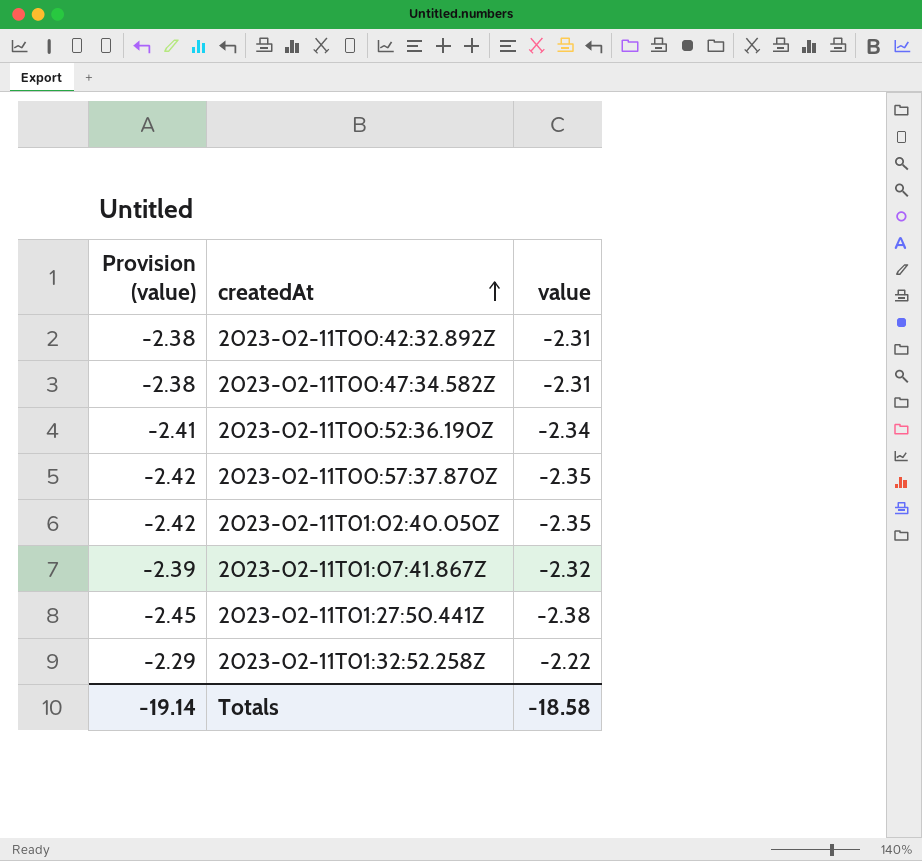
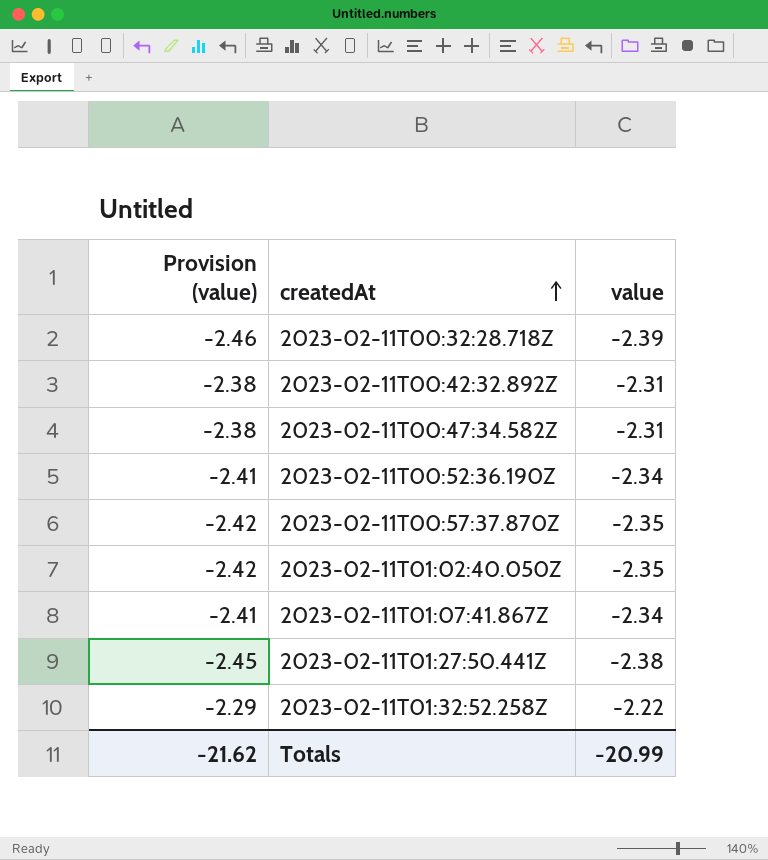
row 2023-02-11T00:32:28.718Z: none -> -2.46 | -2.39
2023-02-11T01:07:41.867Z | Provision (value): -2.39 -> -2.41
2023-02-11T01:07:41.867Z | value: -2.32 -> -2.34
Totals | Provision (value): -19.14 -> -21.62
Totals | value: -18.58 -> -20.99

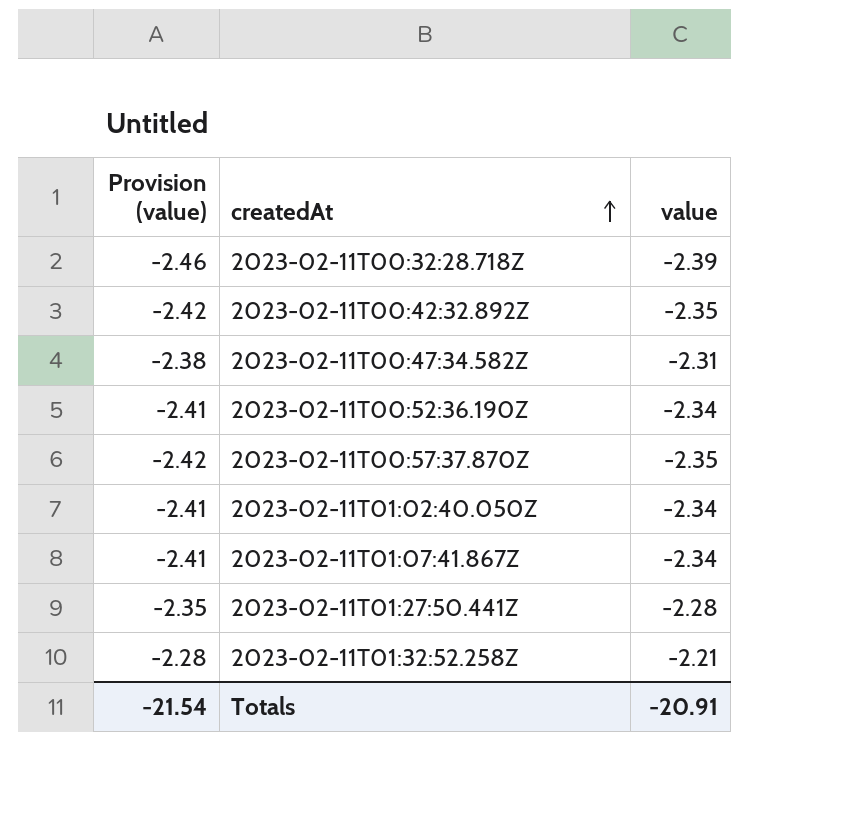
2023-02-11T00:42:32.892Z | Provision (value): -2.38 -> -2.42
2023-02-11T00:42:32.892Z | value: -2.31 -> -2.35
2023-02-11T01:02:40.050Z | Provision (value): -2.42 -> -2.41
2023-02-11T01:02:40.050Z | value: -2.35 -> -2.34
2023-02-11T01:27:50.441Z | Provision (value): -2.45 -> -2.35
2023-02-11T01:27:50.441Z | value: -2.38 -> -2.28
2023-02-11T01:32:52.258Z | Provision (value): -2.29 -> -2.28
2023-02-11T01:32:52.258Z | value: -2.22 -> -2.21
Totals | Provision (value): -21.62 -> -21.54
Totals | value: -20.99 -> -20.91

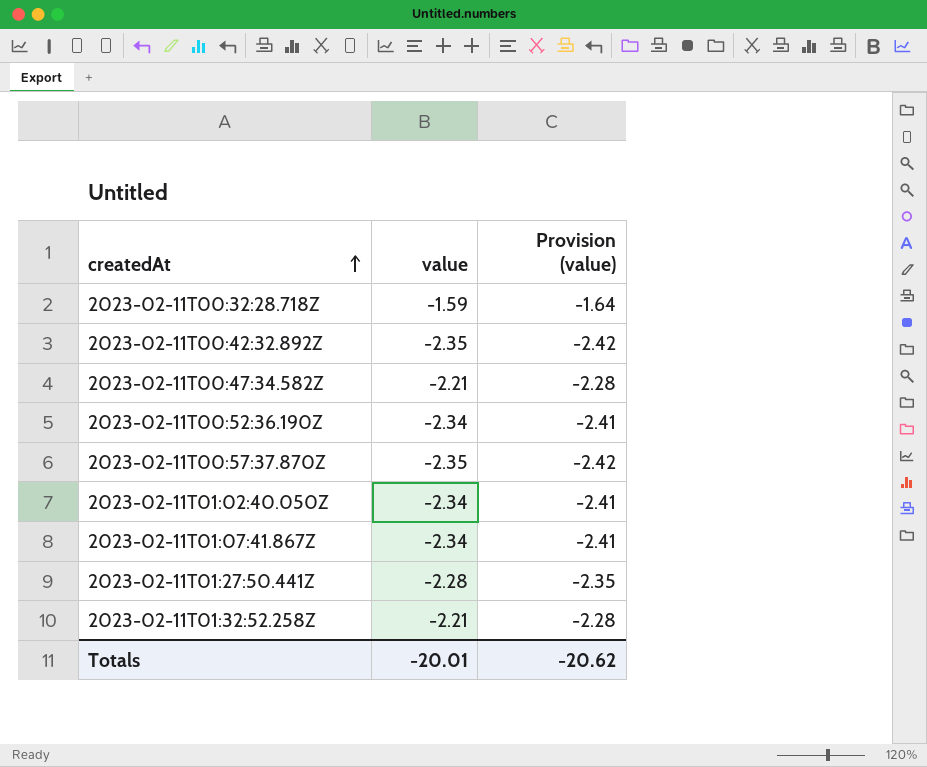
column Provision (value) | position: 1 -> 3
2023-02-11T00:32:28.718Z | value: -2.39 -> -1.59
2023-02-11T00:32:28.718Z | Provision (value): -2.46 -> -1.64
2023-02-11T00:47:34.582Z | value: -2.31 -> -2.21
2023-02-11T00:47:34.582Z | Provision (value): -2.38 -> -2.28
Totals | value: -20.91 -> -20.01
Totals | Provision (value): -21.54 -> -20.62

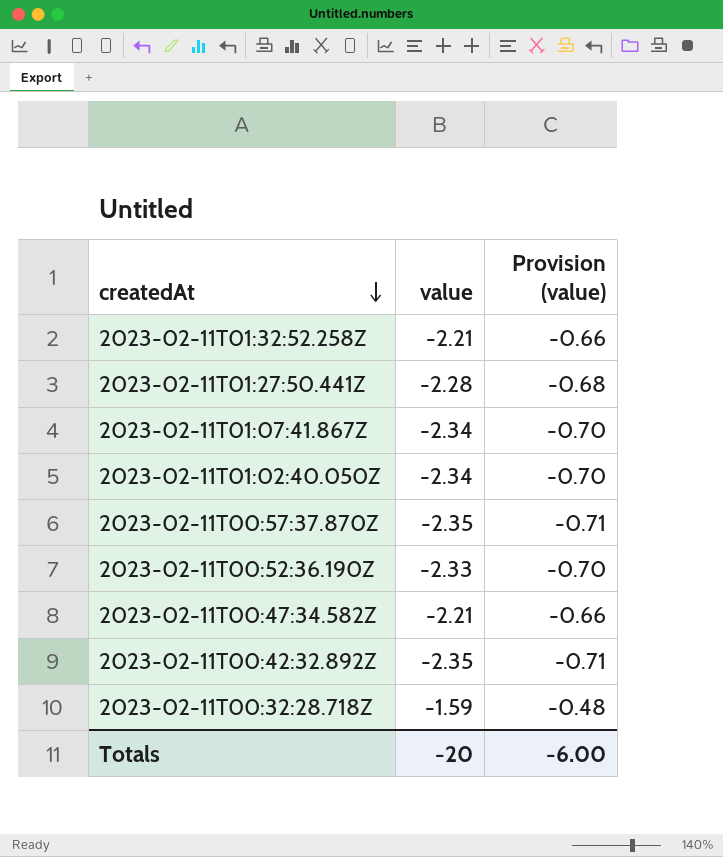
row order: createdAt ascending -> createdAt descending
column Provision (value) | formula: [value] * 1.03 -> [value] * 0.3
2023-02-11T00:52:36.190Z | value: -2.34 -> -2.33
Totals | value: -20.01 -> -20
Totals | Provision (value): -20.62 -> -6.00

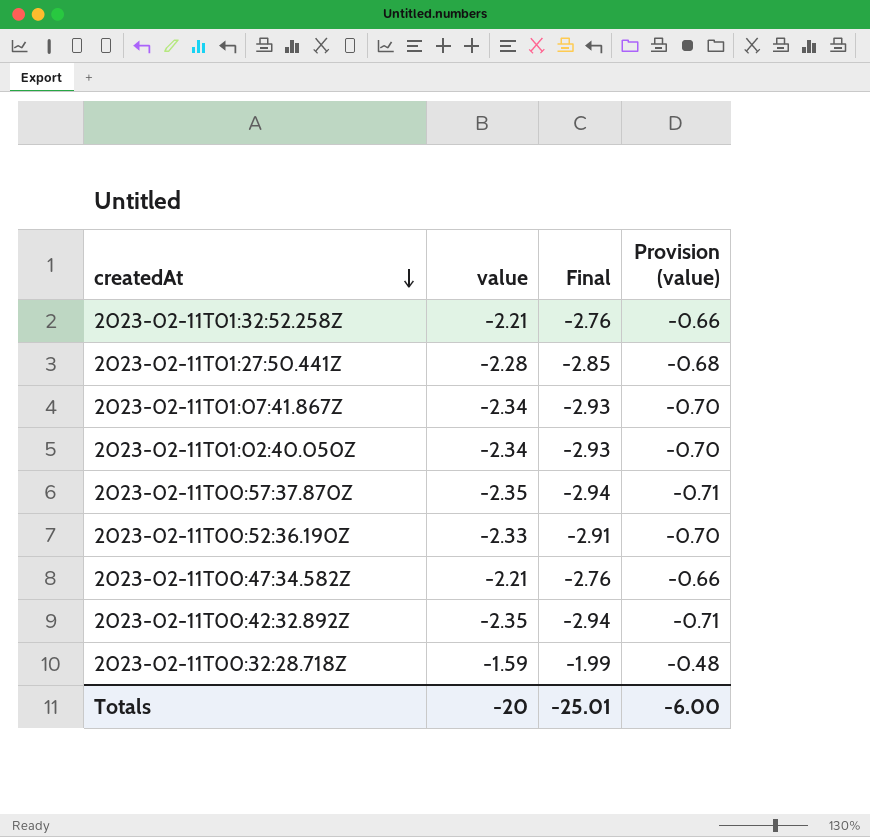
column Final | formula: none -> [value] * 1.25

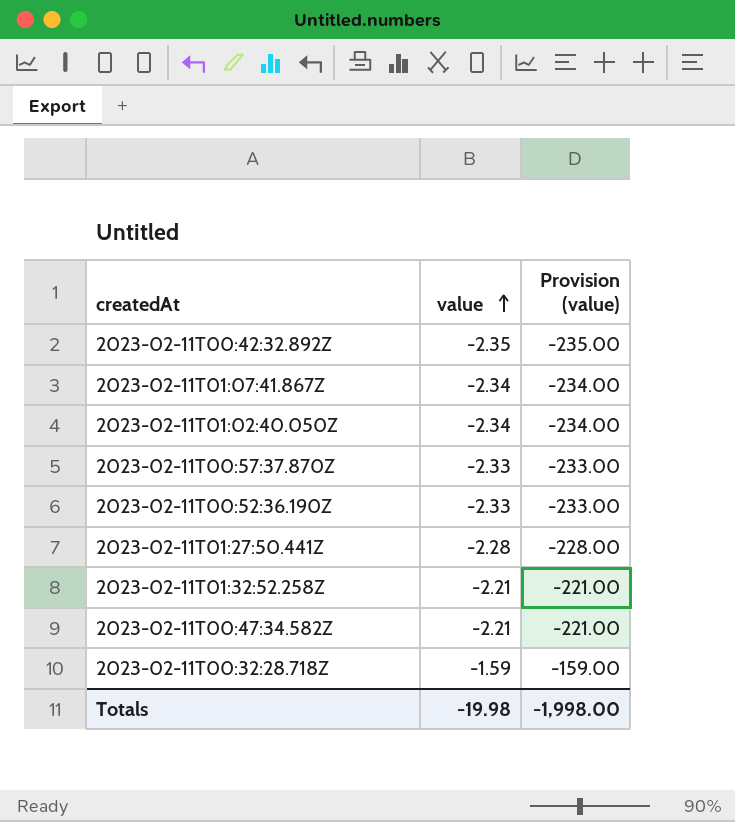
row order: createdAt descending -> value ascending
column Final | formula: [value] * 1.25 -> none
column Provision (value) | formula: [value] * 0.3 -> [value] * 100
2023-02-11T00:57:37.870Z | value: -2.35 -> -2.33
Totals | value: -20 -> -19.98
Totals | Provision (value): -6.00 -> -1,998.00

